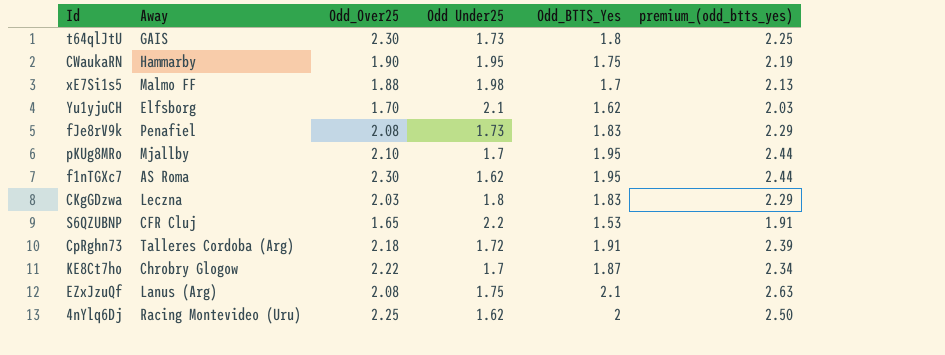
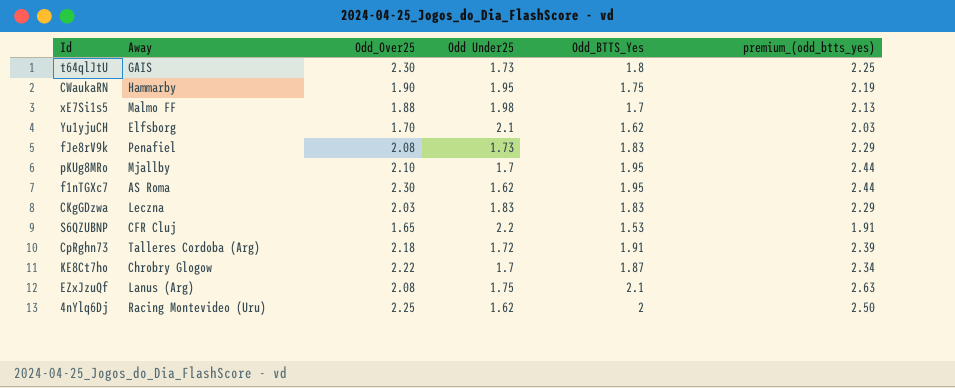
CKgGDzwa | Odd Under25: 1.8 -> 1.83

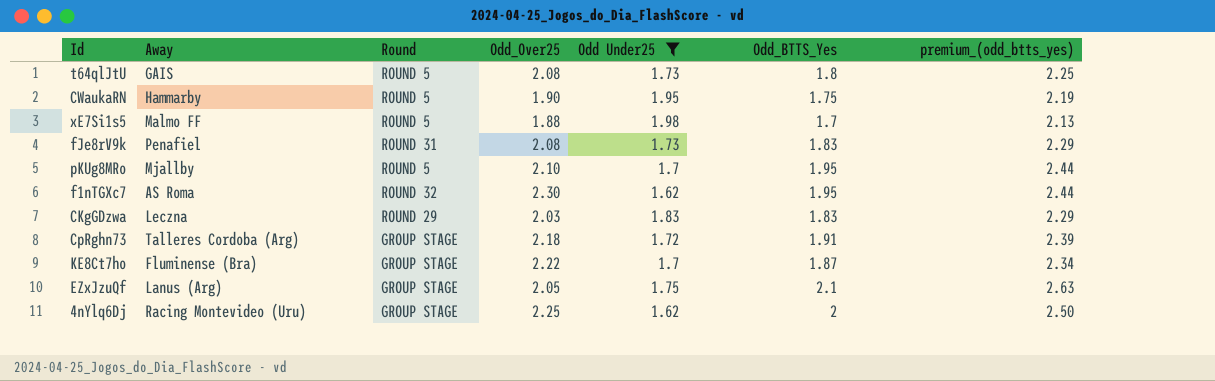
filter: none -> Odd Under25 <= 1.98
column Round | position: none -> 3
t64qlJtU | Odd_Over25: 2.30 -> 2.08
KE8Ct7ho | Away: Chrobry Glogow -> Fluminense (Bra)
EZxJzuQf | Odd_Over25: 2.08 -> 2.05

